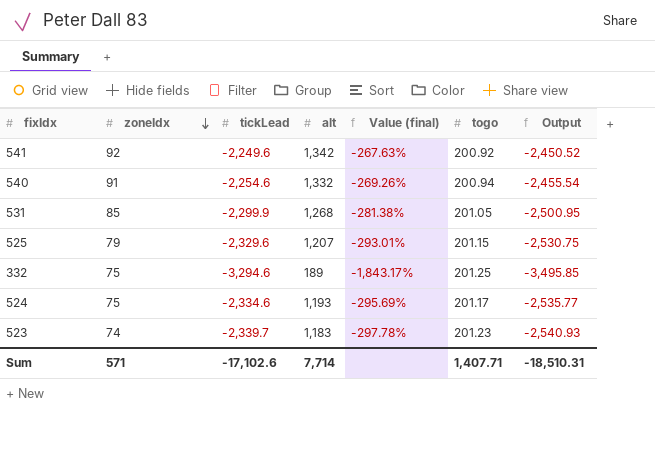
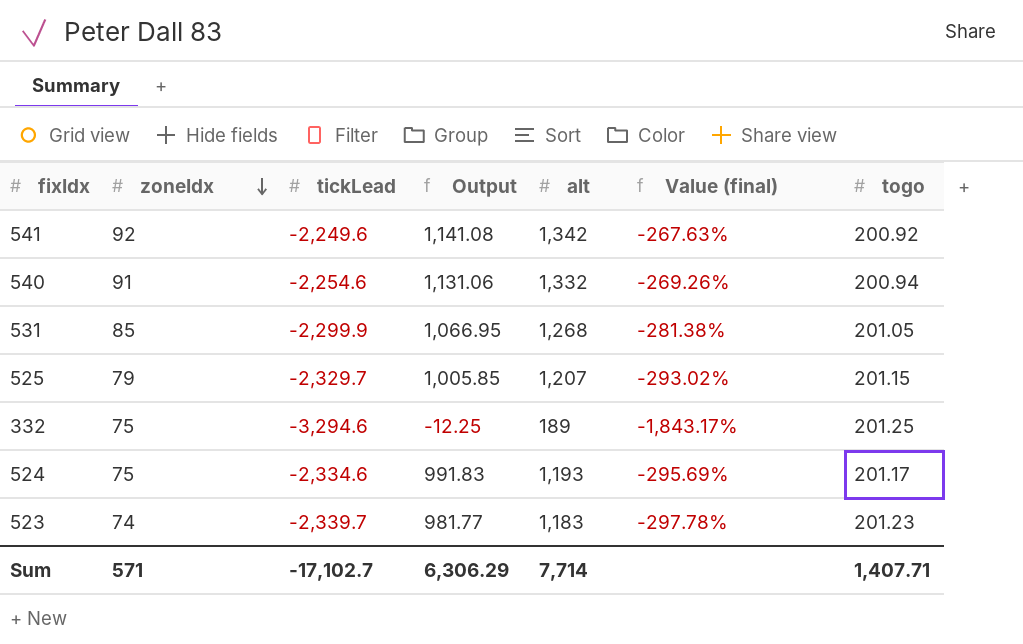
column Output | formula: [tickLead] - [togo] -> [alt] - [togo]
column Output | position: 7 -> 4
525 | tickLead: -2,329.6 -> -2,329.7
525 | Value (final): -293.01% -> -293.02%
Sum | tickLead: -17,102.6 -> -17,102.7
Sum | Output: -18,510.31 -> 6,306.29

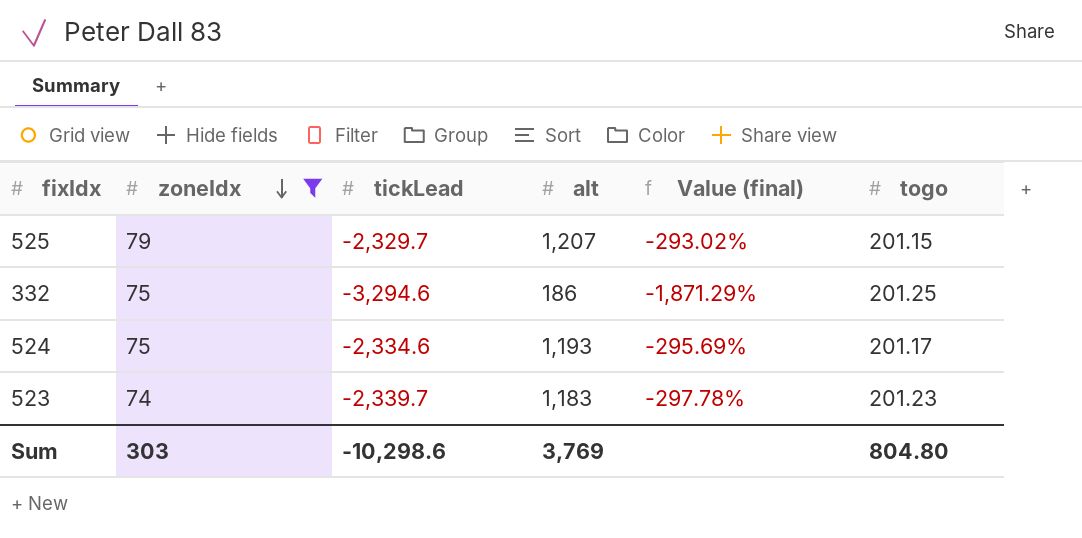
filter: none -> zoneIdx <= 79
column Output | formula: [alt] - [togo] -> none
332 | alt: 189 -> 186
332 | Value (final): -1,843.17% -> -1,871.29%
Sum | zoneIdx: 571 -> 303
Sum | tickLead: -17,102.7 -> -10,298.6
Sum | alt: 7,714 -> 3,769
Sum | togo: 1,407.71 -> 804.80

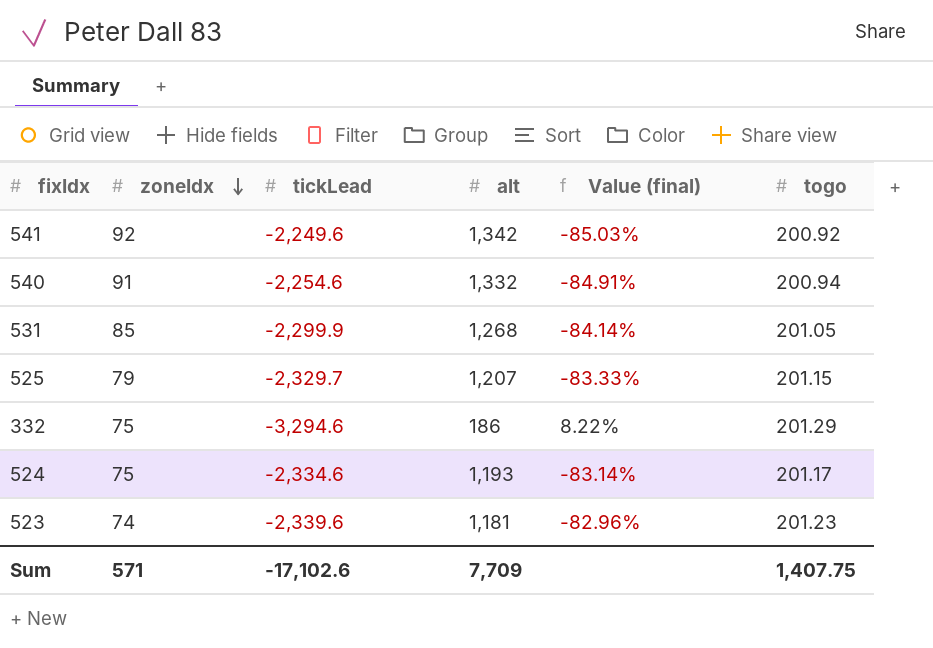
filter: zoneIdx <= 79 -> none
column Value (final) | formula: ([tickLead] - [alt]) / [alt] -> ([togo] - [alt]) / [alt]
332 | togo: 201.25 -> 201.29
523 | tickLead: -2,339.7 -> -2,339.6
523 | alt: 1,183 -> 1,181
Sum | zoneIdx: 303 -> 571
Sum | tickLead: -10,298.6 -> -17,102.6
Sum | alt: 3,769 -> 7,709
Sum | togo: 804.80 -> 1,407.75

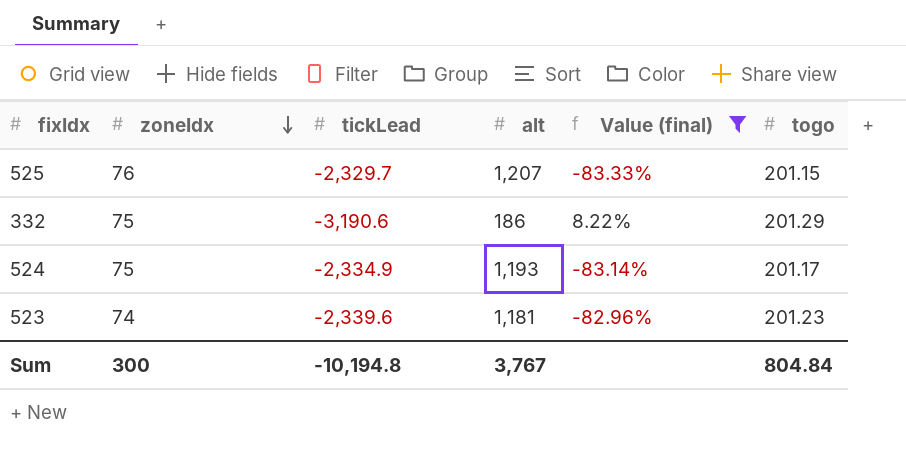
filter: none -> Value (final) >= -83.33%
525 | zoneIdx: 79 -> 76
332 | tickLead: -3,294.6 -> -3,190.6
524 | tickLead: -2,334.6 -> -2,334.9
Sum | zoneIdx: 571 -> 300
Sum | tickLead: -17,102.6 -> -10,194.8
Sum | alt: 7,709 -> 3,767
Sum | togo: 1,407.75 -> 804.84

